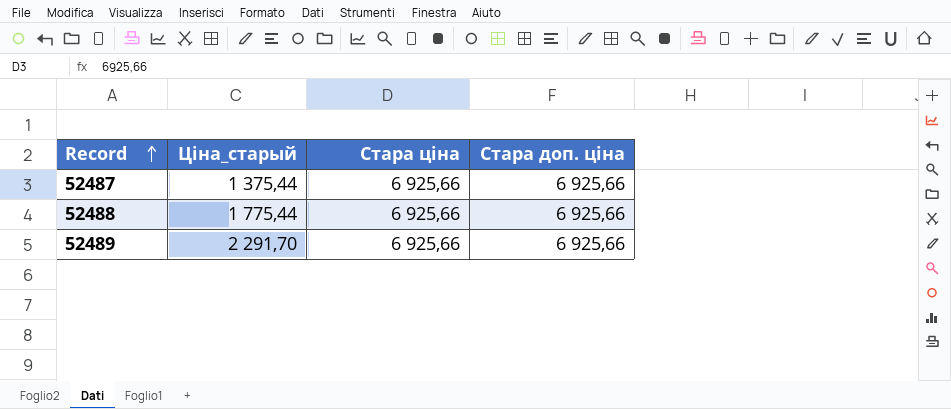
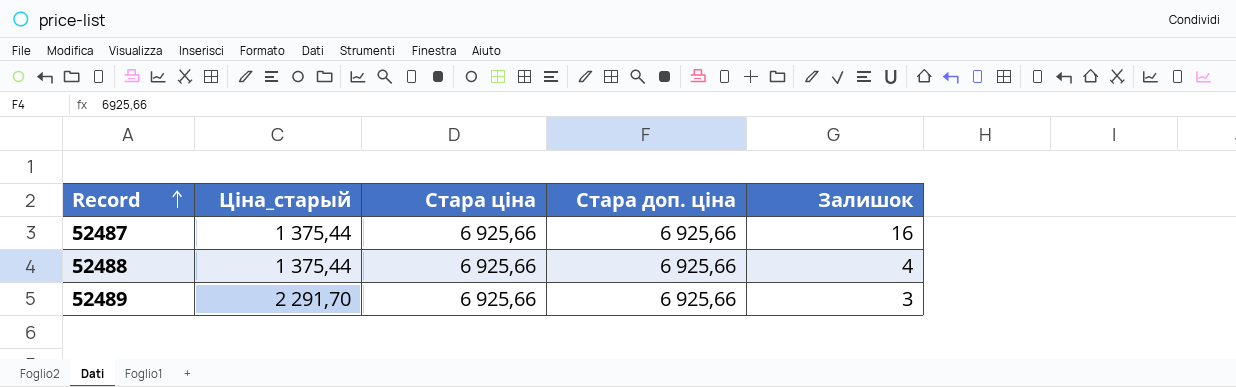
column Залишок | position: none -> 5
52488 | Ціна_старый: 1 775,44 -> 1 375,44

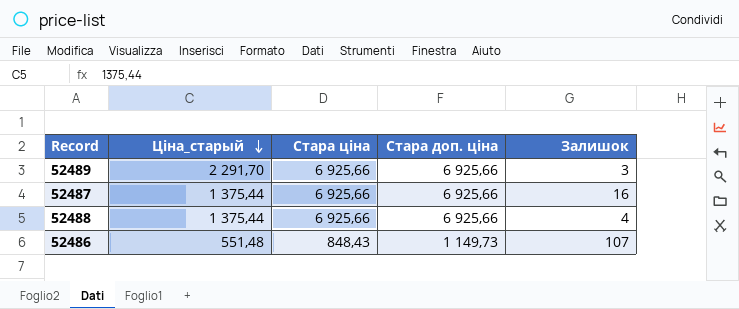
row order: Record ascending -> Ціна_старый descending
row 52486: none -> 551,48 | 848,43 | 1 149,73 | 107

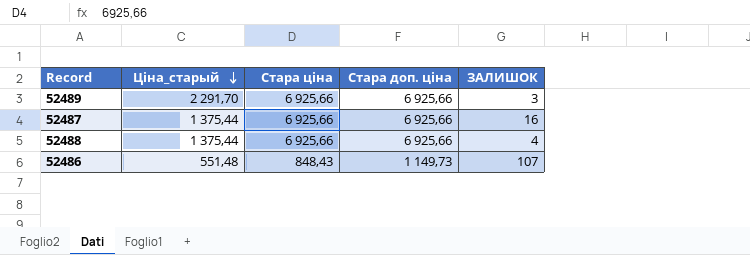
column name: Залишок -> ЗАЛИШОК

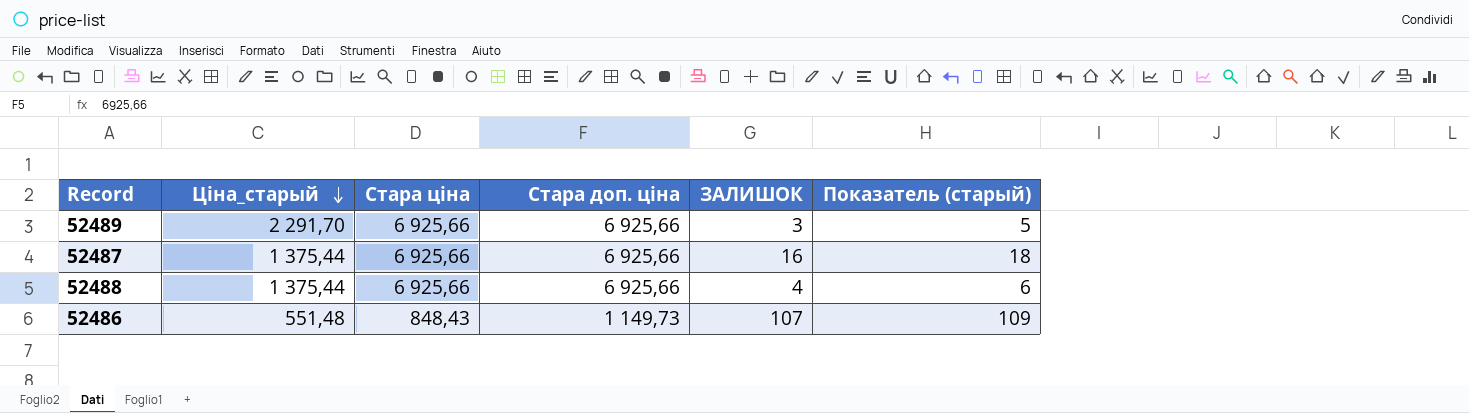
column Показатель (старый) | formula: none -> [ЗАЛИШОК] + 2

